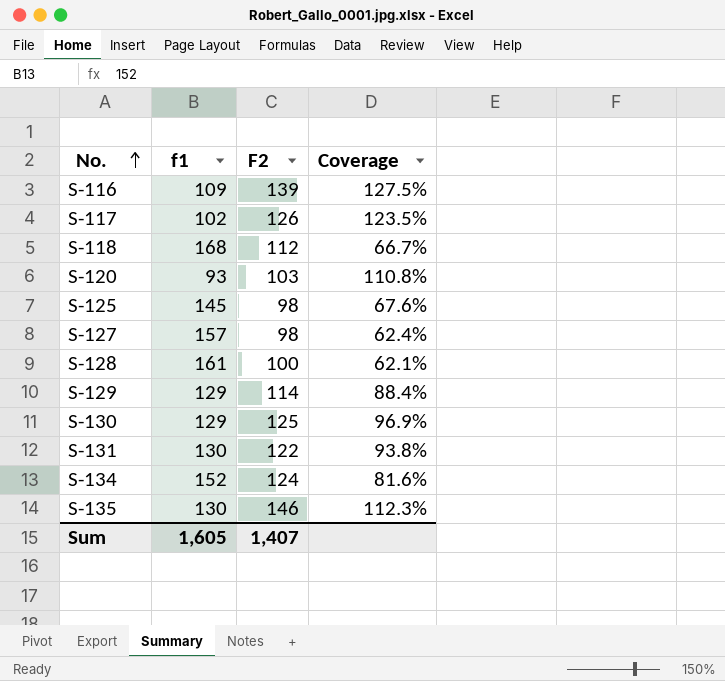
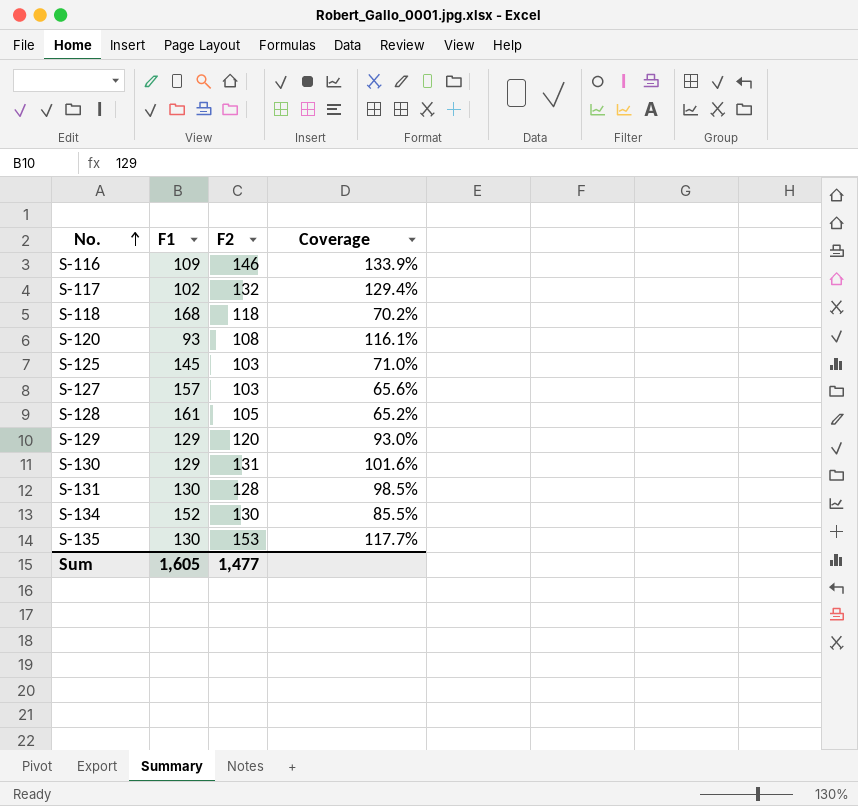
column name: f1 -> F1
S-116 | F2: 139 -> 146
S-116 | Coverage: 127.5% -> 133.9%
S-117 | F2: 126 -> 132
S-117 | Coverage: 123.5% -> 129.4%
S-118 | F2: 112 -> 118
S-118 | Coverage: 66.7% -> 70.2%
S-120 | F2: 103 -> 108
S-120 | Coverage: 110.8% -> 116.1%
S-125 | F2: 98 -> 103
S-125 | Coverage: 67.6% -> 71.0%
S-127 | F2: 98 -> 103
S-127 | Coverage: 62.4% -> 65.6%
S-128 | F2: 100 -> 105
S-128 | Coverage: 62.1% -> 65.2%
S-129 | F2: 114 -> 120
S-129 | Coverage: 88.4% -> 93.0%
S-130 | F2: 125 -> 131
S-130 | Coverage: 96.9% -> 101.6%
S-131 | F2: 122 -> 128
S-131 | Coverage: 93.8% -> 98.5%
S-134 | F2: 124 -> 130
S-134 | Coverage: 81.6% -> 85.5%
S-135 | F2: 146 -> 153
S-135 | Coverage: 112.3% -> 117.7%
Sum | F2: 1,407 -> 1,477

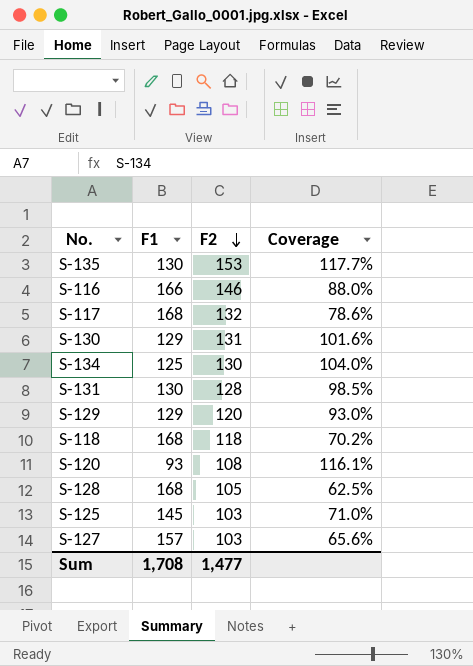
row order: No. ascending -> F2 descending
S-116 | F1: 109 -> 166
S-116 | Coverage: 133.9% -> 88.0%
S-117 | F1: 102 -> 168
S-117 | Coverage: 129.4% -> 78.6%
S-134 | F1: 152 -> 125
S-134 | Coverage: 85.5% -> 104.0%
S-128 | F1: 161 -> 168
S-128 | Coverage: 65.2% -> 62.5%
Sum | F1: 1,605 -> 1,708

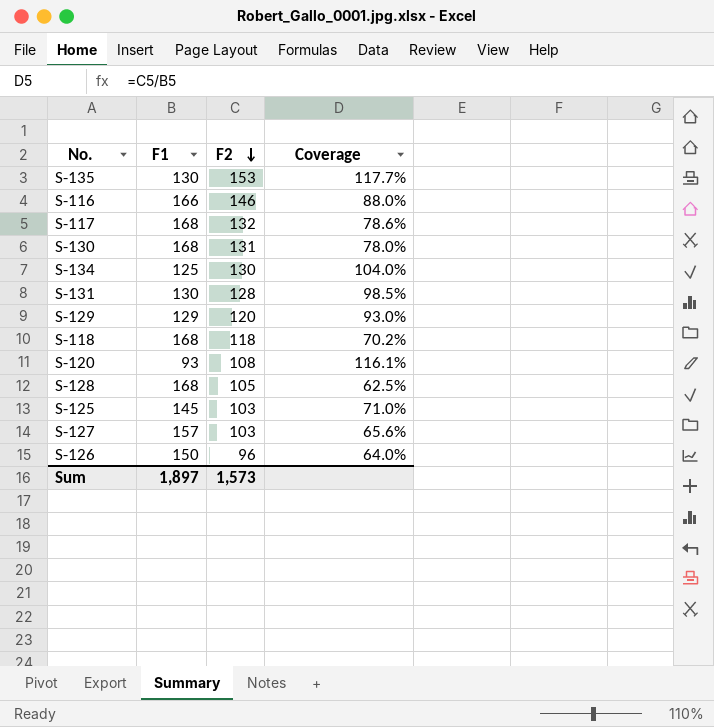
S-130 | F1: 129 -> 168
S-130 | Coverage: 101.6% -> 78.0%
row S-126: none -> 150 | 96 | 64.0%
Sum | F1: 1,708 -> 1,897
Sum | F2: 1,477 -> 1,573

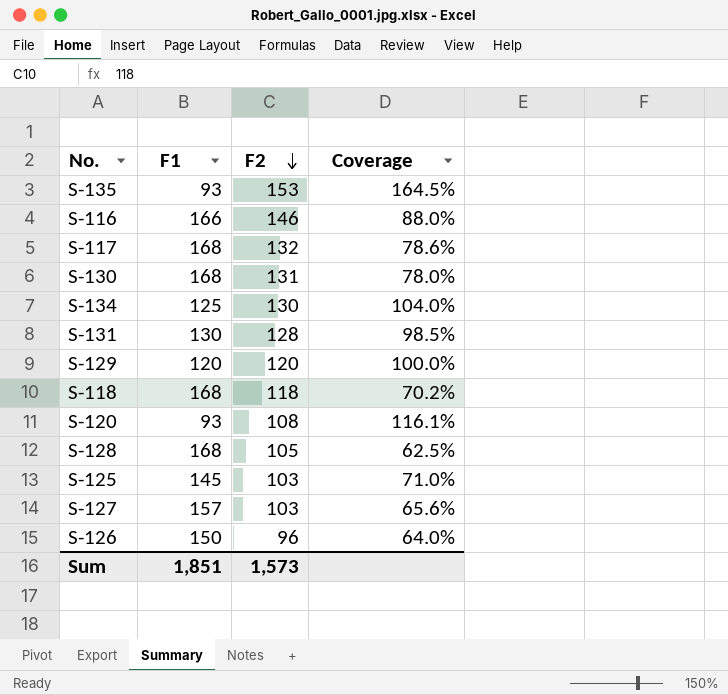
S-135 | F1: 130 -> 93
S-135 | Coverage: 117.7% -> 164.5%
S-129 | F1: 129 -> 120
S-129 | Coverage: 93.0% -> 100.0%
Sum | F1: 1,897 -> 1,851

